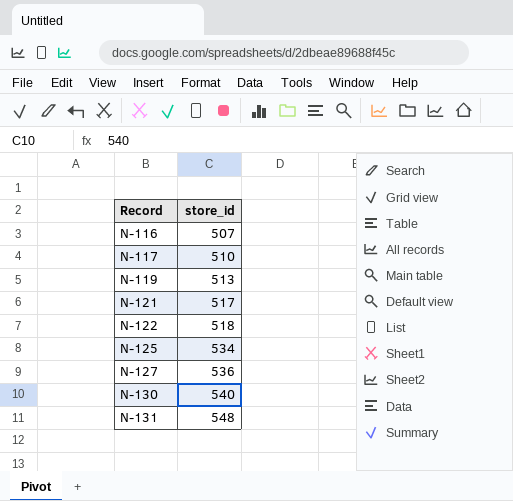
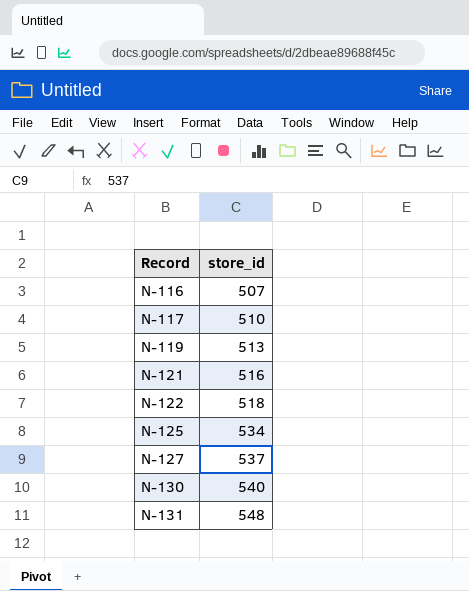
N-121 | store_id: 517 -> 516
N-127 | store_id: 536 -> 537

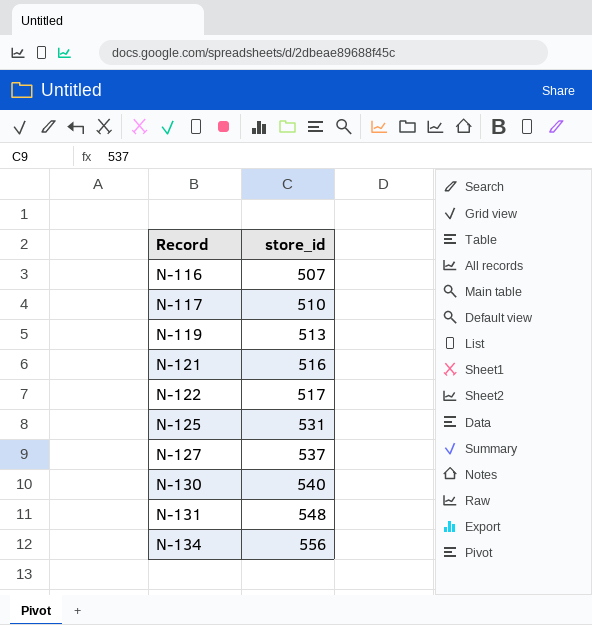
N-122 | store_id: 518 -> 517
N-125 | store_id: 534 -> 531
row N-134: none -> 556

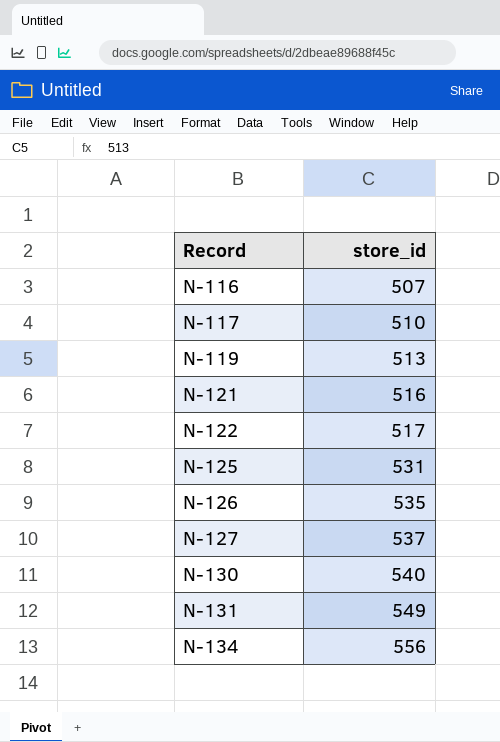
row N-126: none -> 535
N-131 | store_id: 548 -> 549

